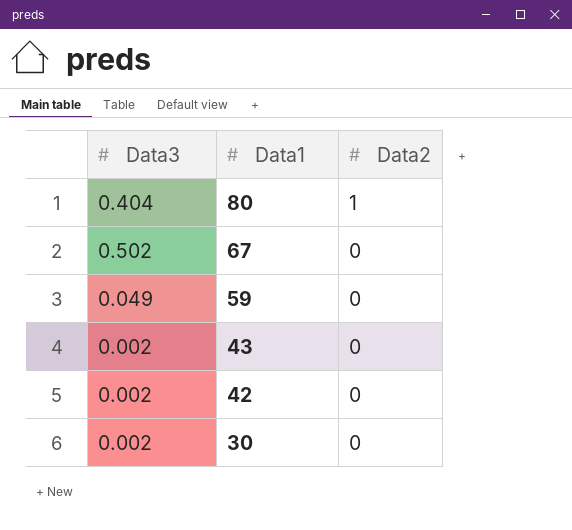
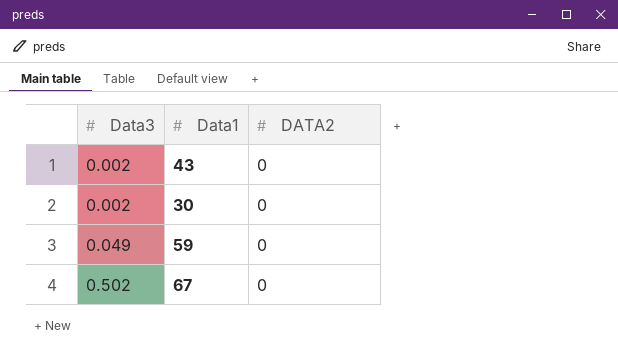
row order: Data1 descending -> Data3 ascending
column name: Data2 -> DATA2
row 80: 0.404 | 1 -> none
row 42: 0.002 | 0 -> none

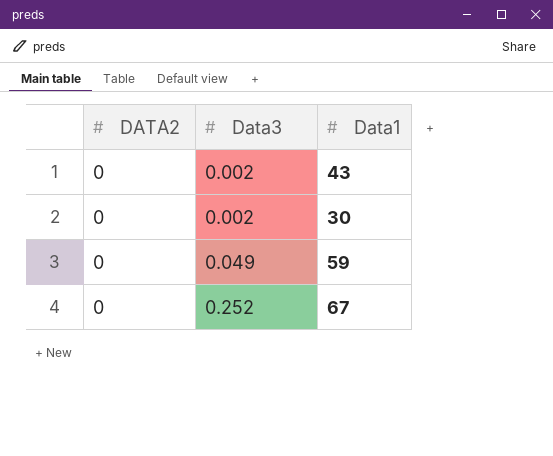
column DATA2 | position: 3 -> 1
67 | Data3: 0.502 -> 0.252

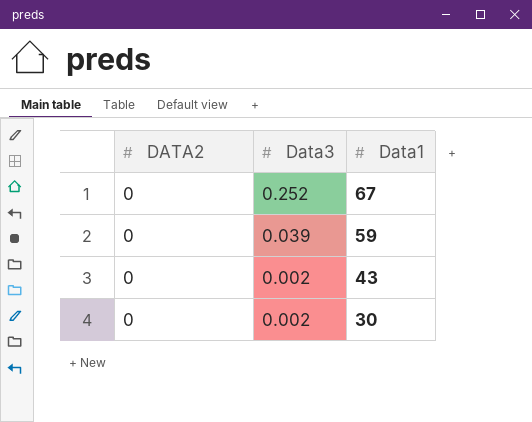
row order: Data3 ascending -> Data3 descending
59 | Data3: 0.049 -> 0.039

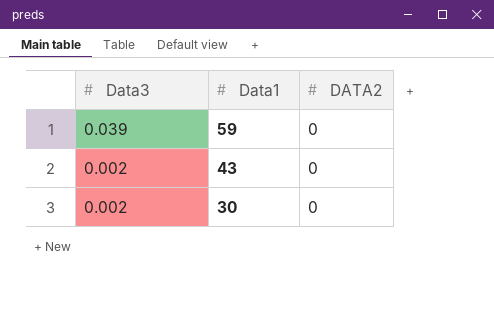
column DATA2 | position: 1 -> 3
row 67: 0 | 0.252 -> none

